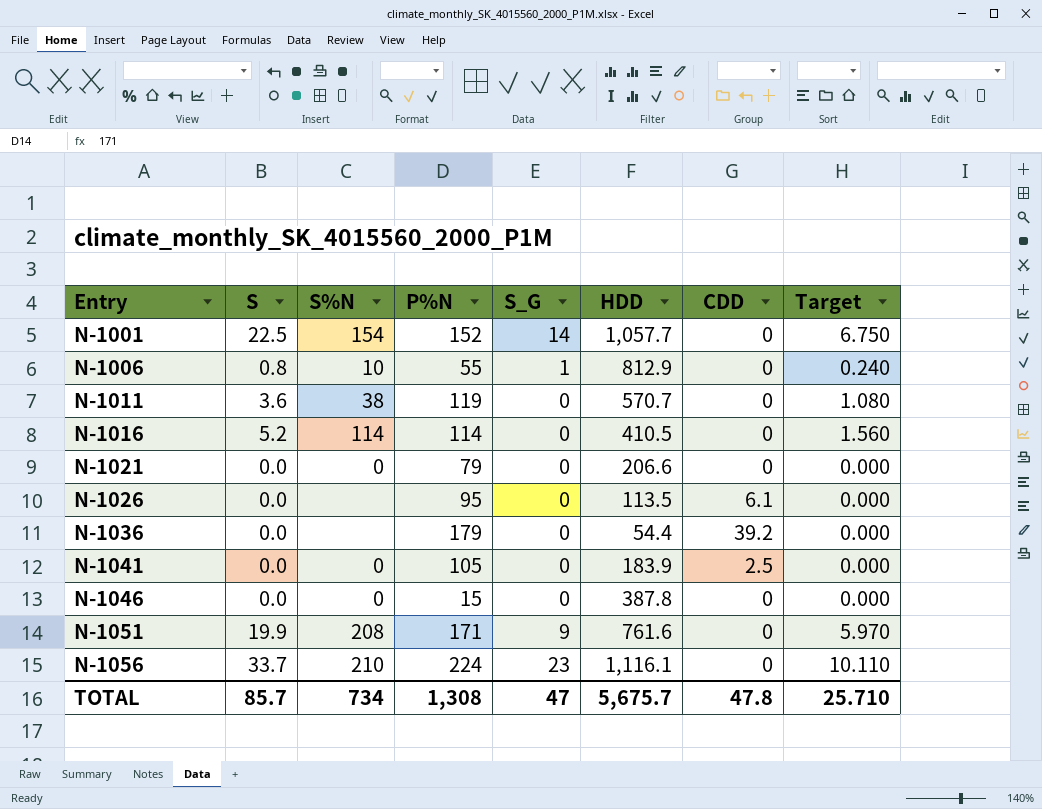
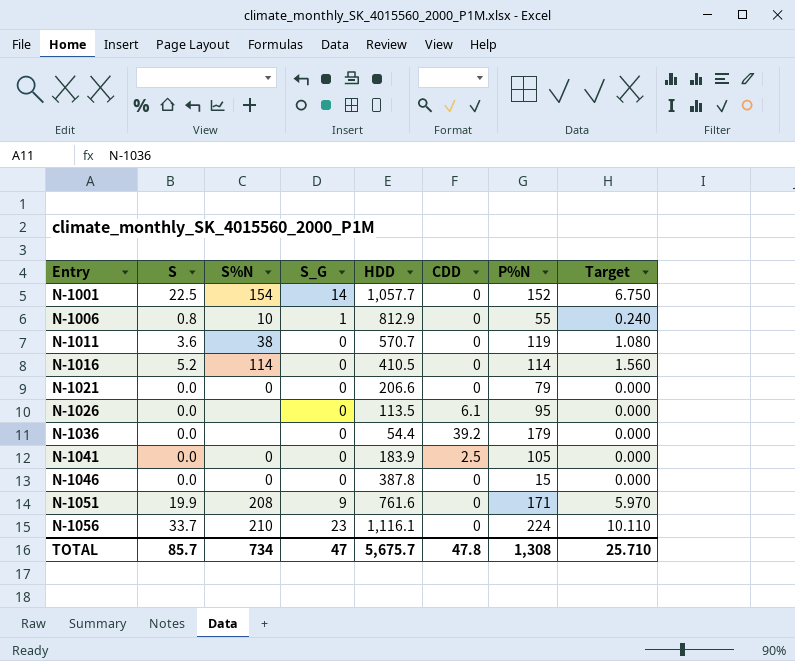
column P%N | position: 4 -> 7

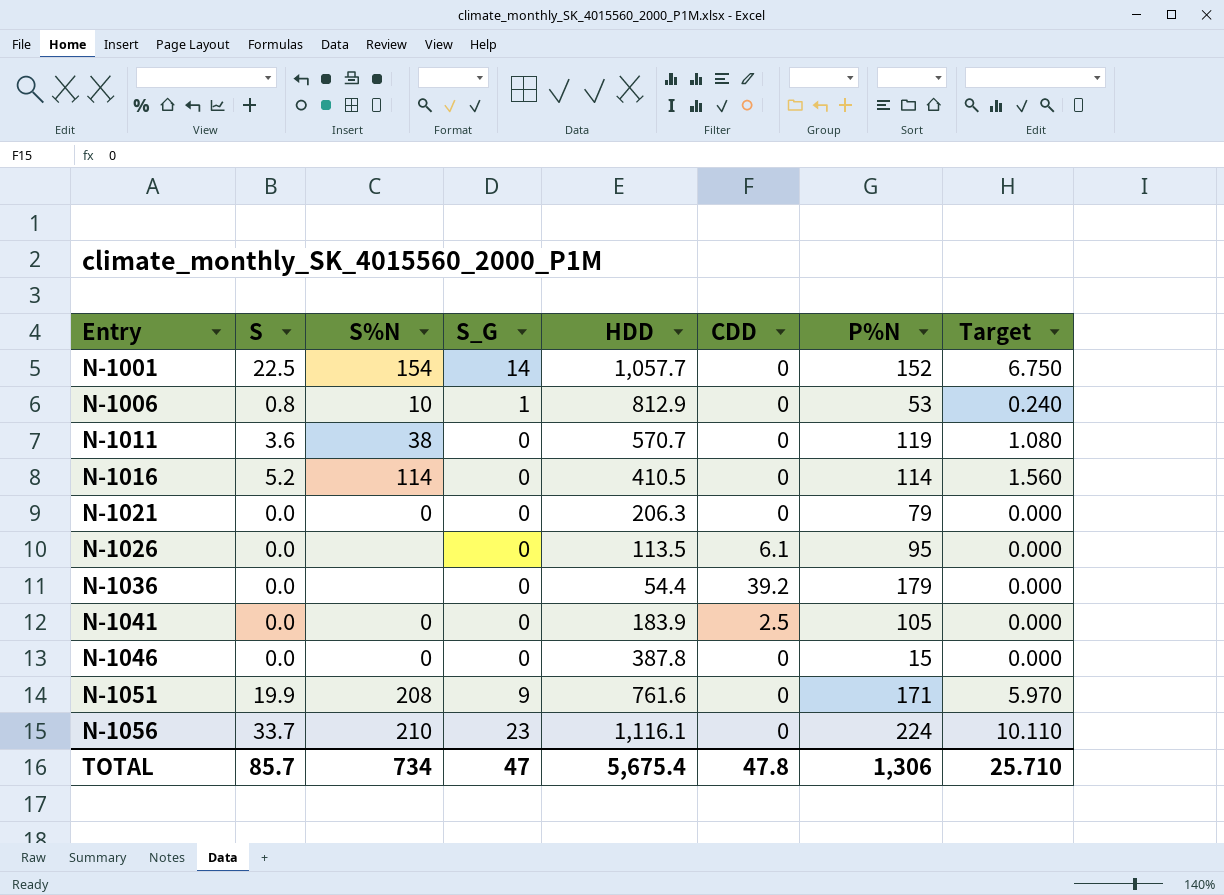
N-1006 | P%N: 55 -> 53
N-1021 | HDD: 206.6 -> 206.3
TOTAL | HDD: 5,675.7 -> 5,675.4
TOTAL | P%N: 1,308 -> 1,306

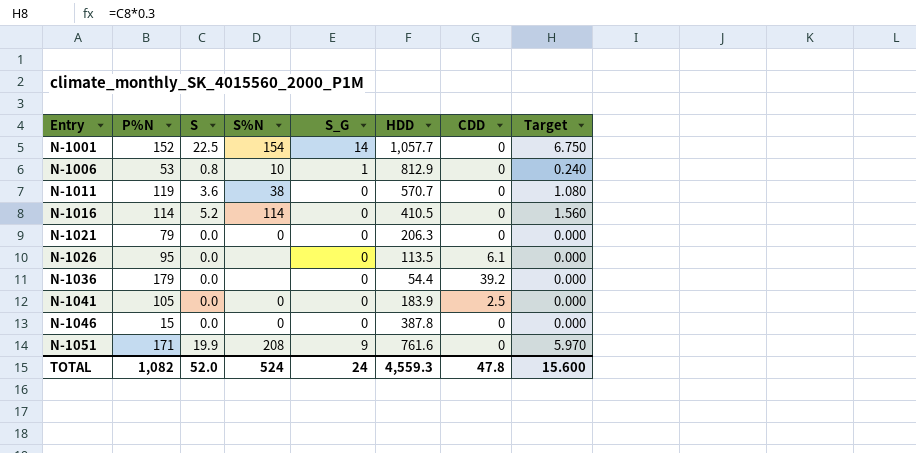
column P%N | position: 7 -> 2
row N-1056: 33.7 | 210 | 23 | 1,116.1 | 0 | 224 | 10.110 -> none
TOTAL | P%N: 1,306 -> 1,082
TOTAL | S: 85.7 -> 52.0
TOTAL | S%N: 734 -> 524
TOTAL | S_G: 47 -> 24
TOTAL | HDD: 5,675.4 -> 4,559.3
TOTAL | Target: 25.710 -> 15.600

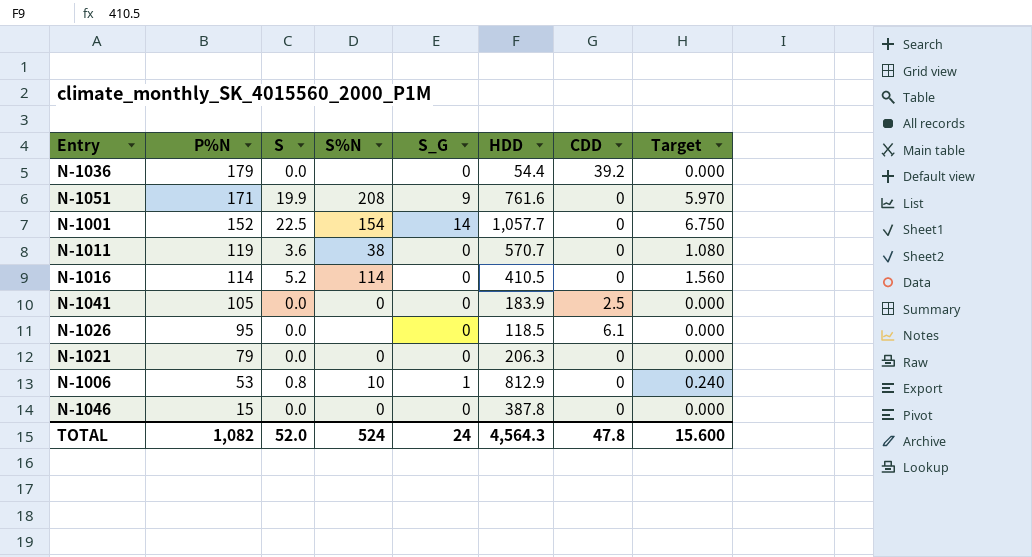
row order: Entry ascending -> P%N descending
N-1026 | HDD: 113.5 -> 118.5
TOTAL | HDD: 4,559.3 -> 4,564.3

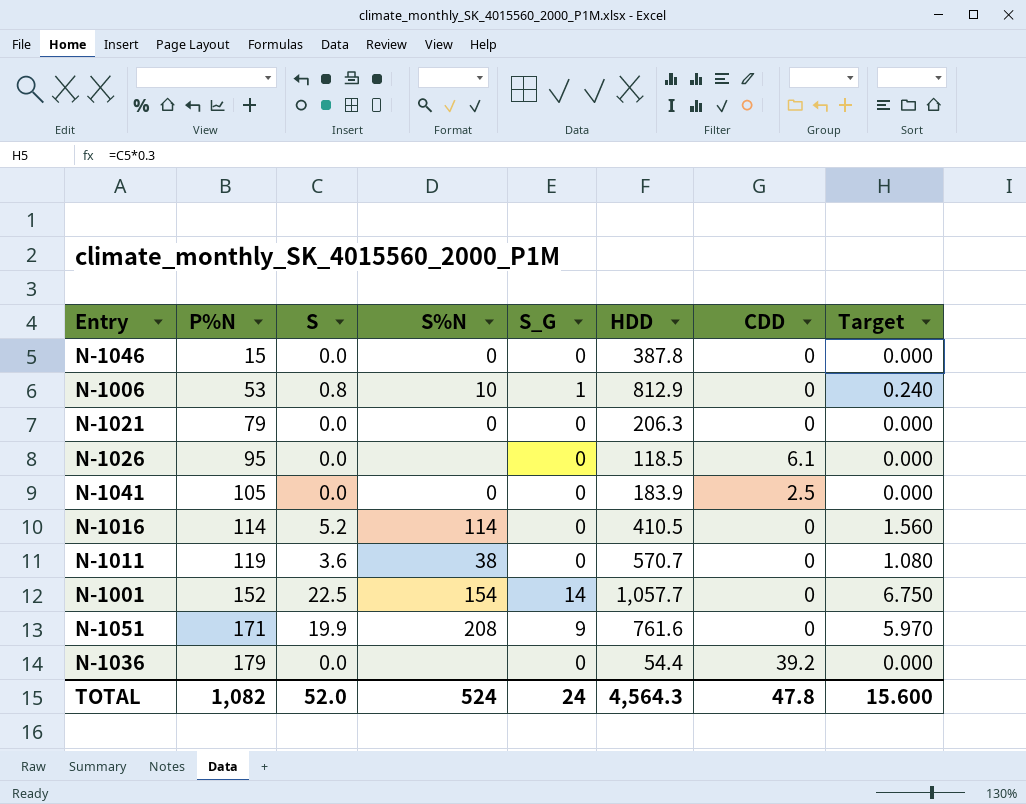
row order: P%N descending -> P%N ascending

